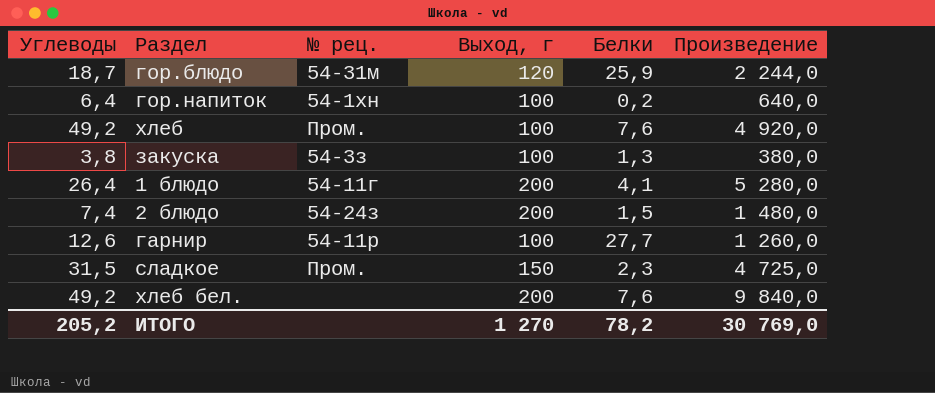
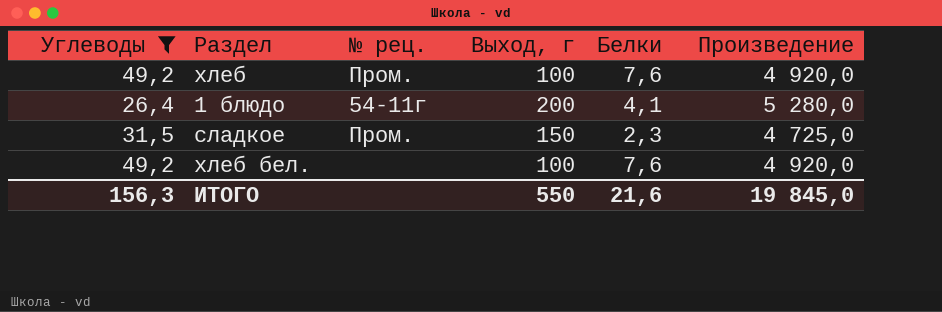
filter: none -> Углеводы >= 26,4
хлеб бел. | Выход, г: 200 -> 100
хлеб бел. | Произведение: 9 840,0 -> 4 920,0
ИТОГО | Углеводы: 205,2 -> 156,3
ИТОГО | Выход, г: 1 270 -> 550
ИТОГО | Белки: 78,2 -> 21,6
ИТОГО | Произведение: 30 769,0 -> 19 845,0

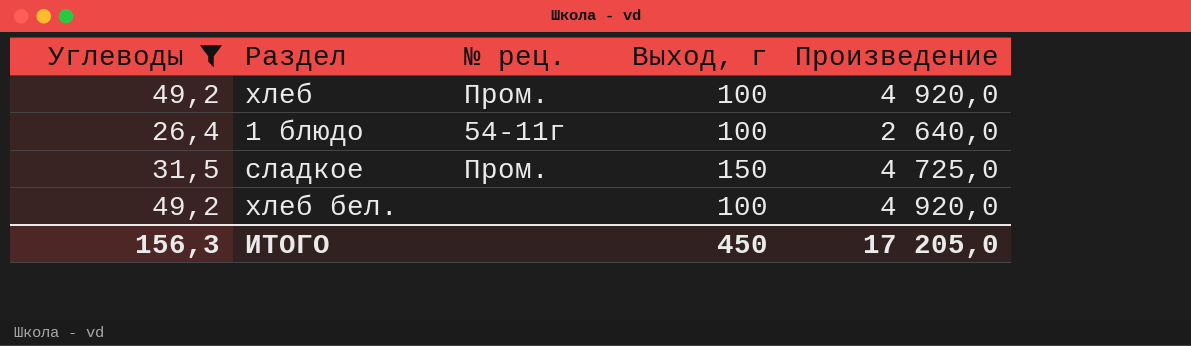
column Белки | position: 5 -> none
1 блюдо | Выход, г: 200 -> 100
1 блюдо | Произведение: 5 280,0 -> 2 640,0
ИТОГО | Выход, г: 550 -> 450
ИТОГО | Произведение: 19 845,0 -> 17 205,0

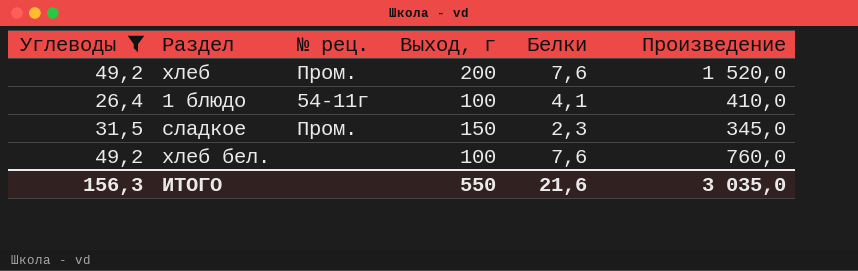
column Белки | position: none -> 5
column Произведение | formula: [Углеводы] * [Выход, г] -> [Выход, г] * [Белки]
хлеб | Выход, г: 100 -> 200
ИТОГО | Выход, г: 450 -> 550
ИТОГО | Произведение: 17 205,0 -> 3 035,0

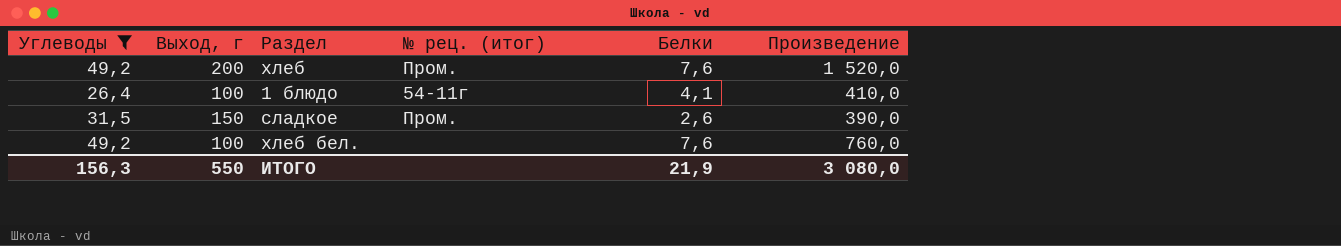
column Выход, г | position: 4 -> 2
column name: № рец. -> № рец. (итог)
сладкое | Белки: 2,3 -> 2,6
сладкое | Произведение: 345,0 -> 390,0
ИТОГО | Белки: 21,6 -> 21,9
ИТОГО | Произведение: 3 035,0 -> 3 080,0

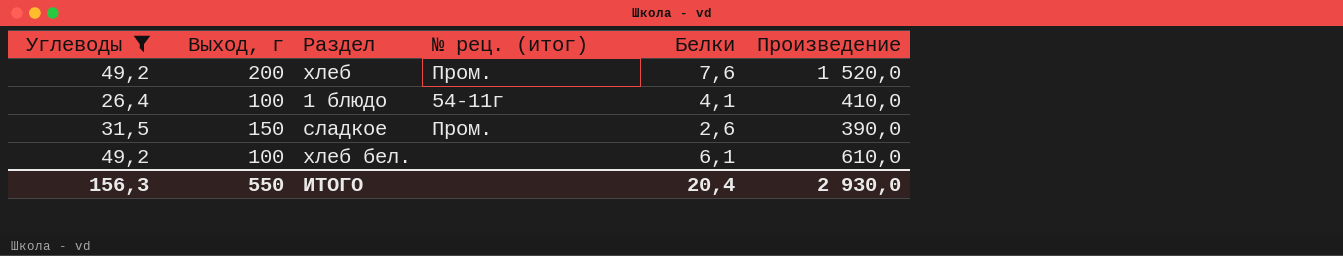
хлеб бел. | Белки: 7,6 -> 6,1
хлеб бел. | Произведение: 760,0 -> 610,0
ИТОГО | Белки: 21,9 -> 20,4
ИТОГО | Произведение: 3 080,0 -> 2 930,0

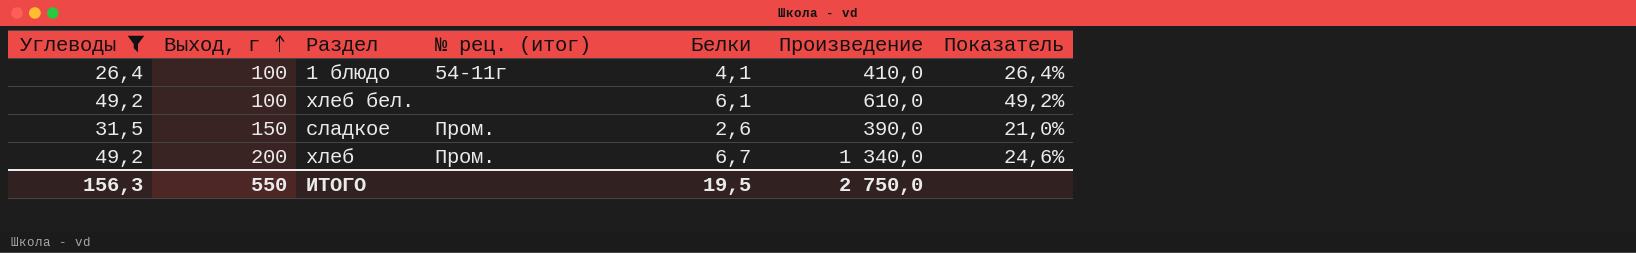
row order: none -> Выход, г ascending
column Показатель | formula: none -> [Углеводы] / [Выход, г]
хлеб | Белки: 7,6 -> 6,7
хлеб | Произведение: 1 520,0 -> 1 340,0
ИТОГО | Белки: 20,4 -> 19,5
ИТОГО | Произведение: 2 930,0 -> 2 750,0

